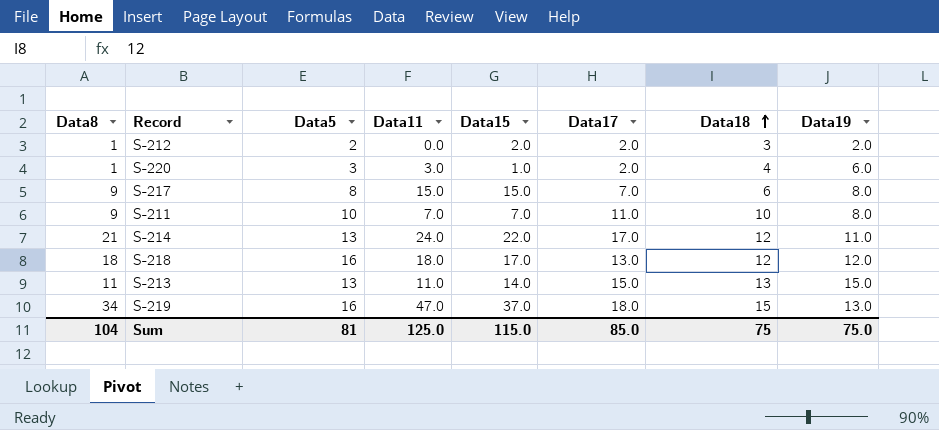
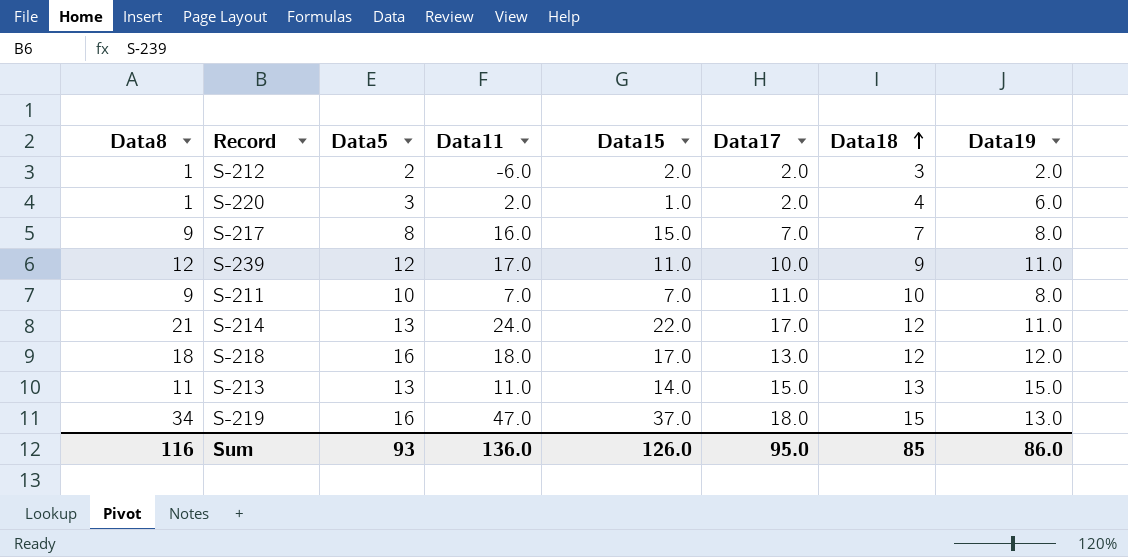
S-212 | Data11: 0.0 -> -6.0
S-220 | Data11: 3.0 -> 2.0
S-217 | Data11: 15.0 -> 16.0
S-217 | Data18: 6 -> 7
row S-239: none -> 12 | 12 | 17.0 | 11.0 | 10.0 | 9 | 11.0
Sum | Data8: 104 -> 116
Sum | Data5: 81 -> 93
Sum | Data11: 125.0 -> 136.0
Sum | Data15: 115.0 -> 126.0
Sum | Data17: 85.0 -> 95.0
Sum | Data18: 75 -> 85
Sum | Data19: 75.0 -> 86.0

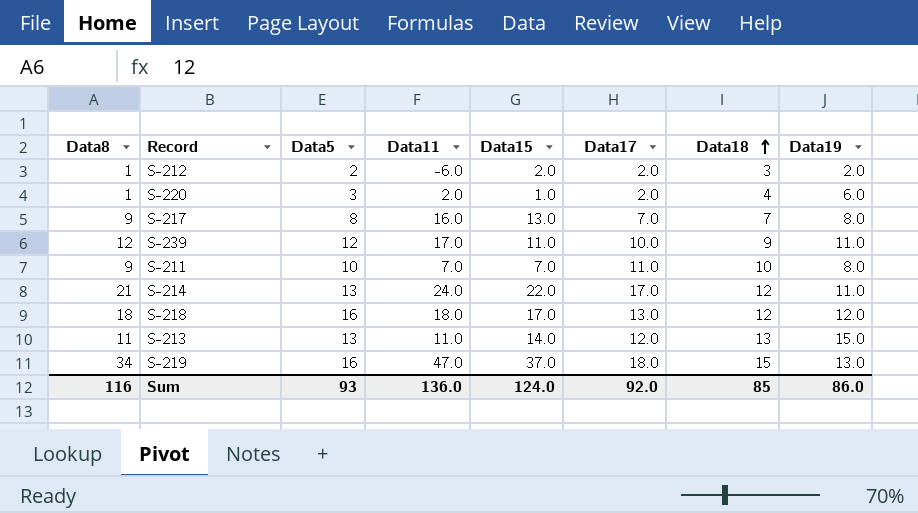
S-217 | Data15: 15.0 -> 13.0
S-213 | Data17: 15.0 -> 12.0
Sum | Data15: 126.0 -> 124.0
Sum | Data17: 95.0 -> 92.0

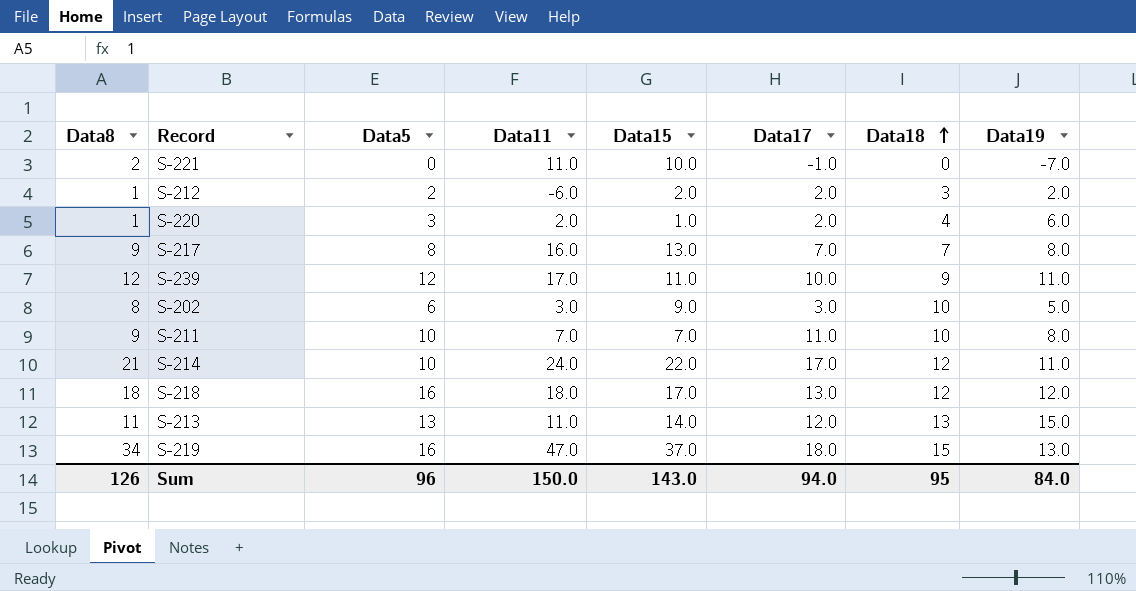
row S-221: none -> 2 | 0 | 11.0 | 10.0 | -1.0 | 0 | -7.0
row S-202: none -> 8 | 6 | 3.0 | 9.0 | 3.0 | 10 | 5.0
S-214 | Data5: 13 -> 10
Sum | Data8: 116 -> 126
Sum | Data5: 93 -> 96
Sum | Data11: 136.0 -> 150.0
Sum | Data15: 124.0 -> 143.0
Sum | Data17: 92.0 -> 94.0
Sum | Data18: 85 -> 95
Sum | Data19: 86.0 -> 84.0

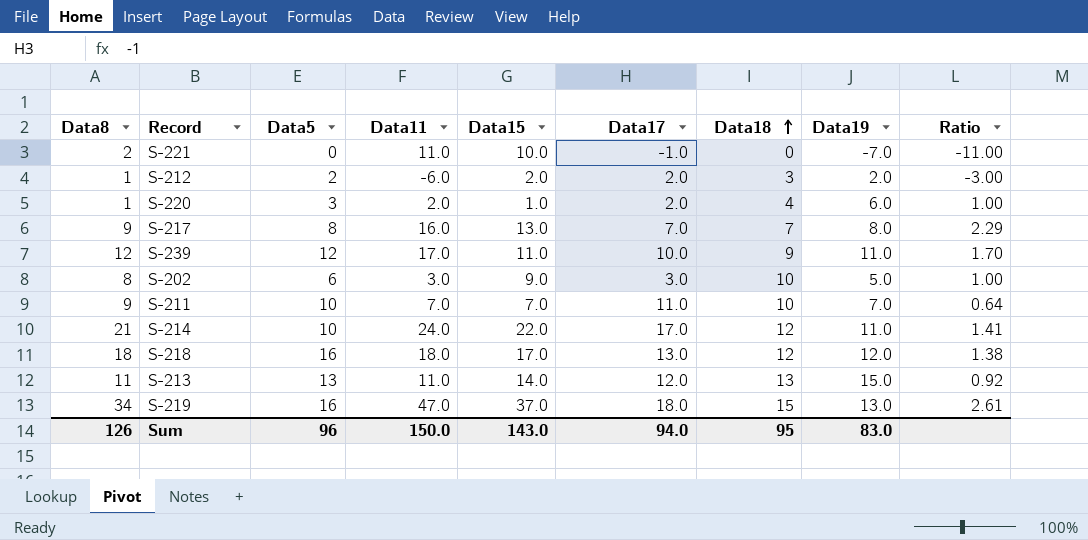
column Ratio | formula: none -> [Data11] / [Data17]
S-211 | Data19: 8.0 -> 7.0
Sum | Data19: 84.0 -> 83.0

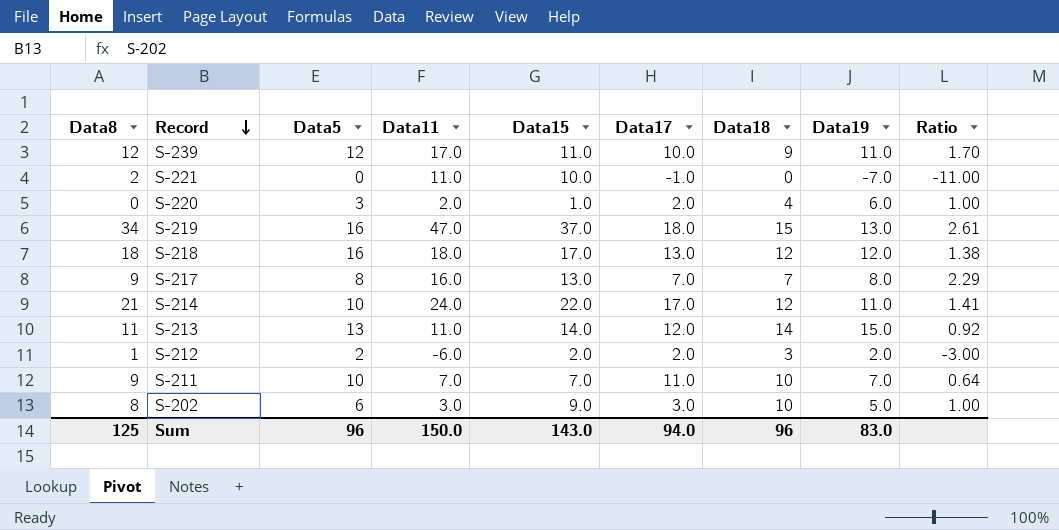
row order: Data18 ascending -> Record descending
S-220 | Data8: 1 -> 0
S-213 | Data18: 13 -> 14
Sum | Data8: 126 -> 125
Sum | Data18: 95 -> 96

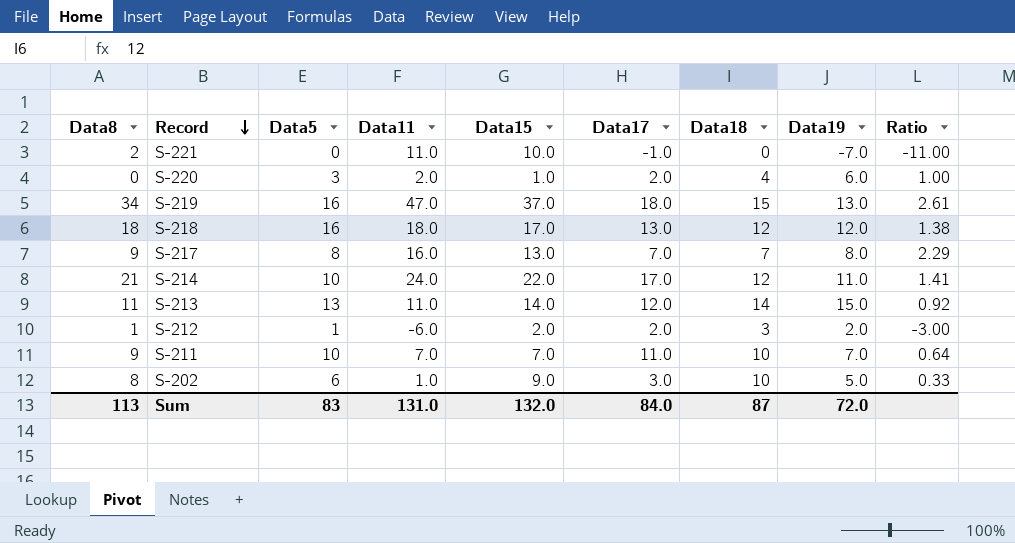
row S-239: 12 | 12 | 17.0 | 11.0 | 10.0 | 9 | 11.0 | 1.70 -> none
S-212 | Data5: 2 -> 1
S-202 | Data11: 3.0 -> 1.0
S-202 | Ratio: 1.00 -> 0.33
Sum | Data8: 125 -> 113
Sum | Data5: 96 -> 83
Sum | Data11: 150.0 -> 131.0
Sum | Data15: 143.0 -> 132.0
Sum | Data17: 94.0 -> 84.0
Sum | Data18: 96 -> 87
Sum | Data19: 83.0 -> 72.0

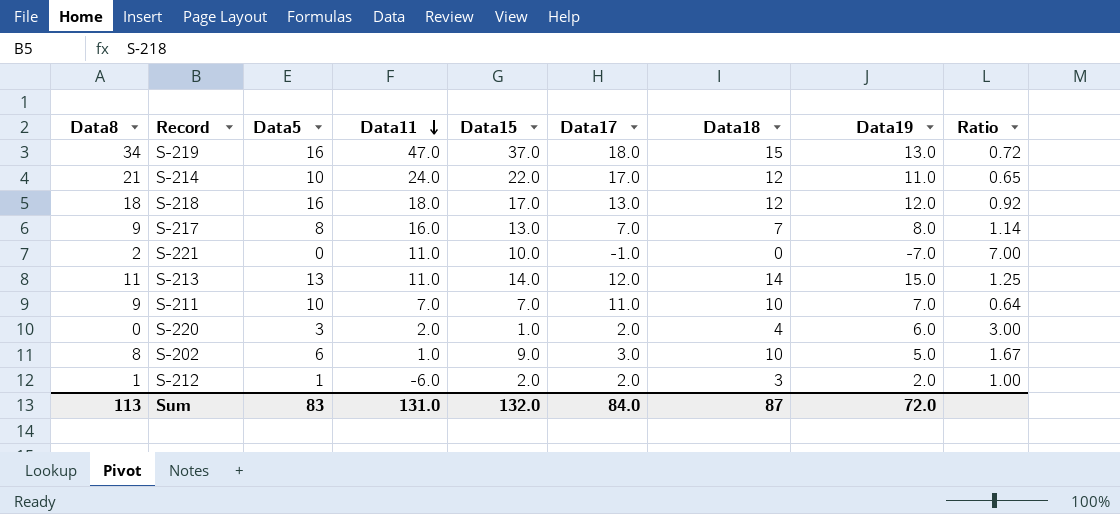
row order: Record descending -> Data11 descending
column Ratio | formula: [Data11] / [Data17] -> [Data19] / [Data17]

